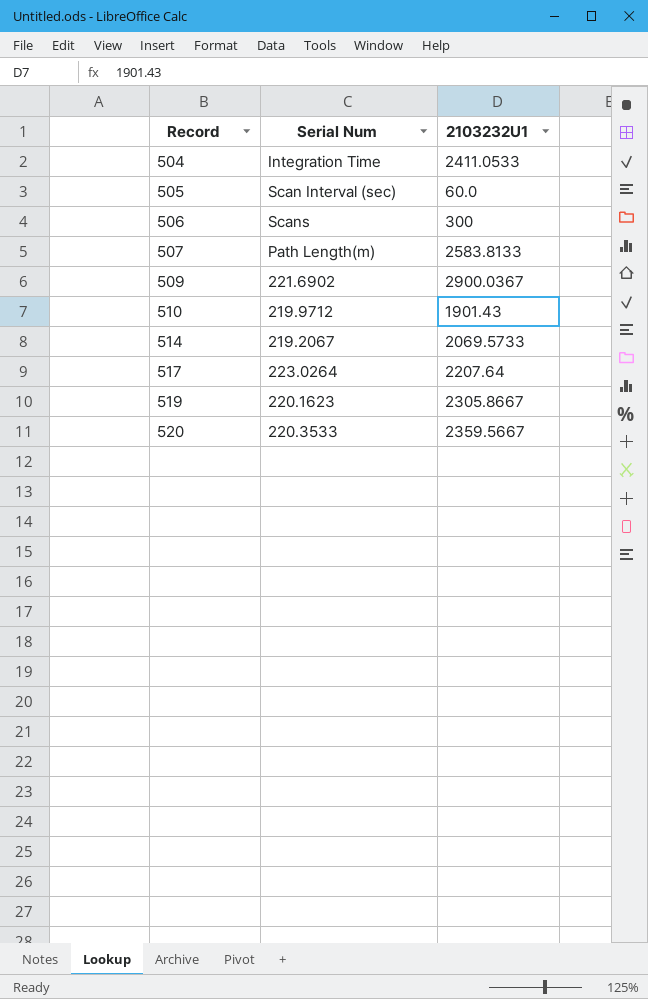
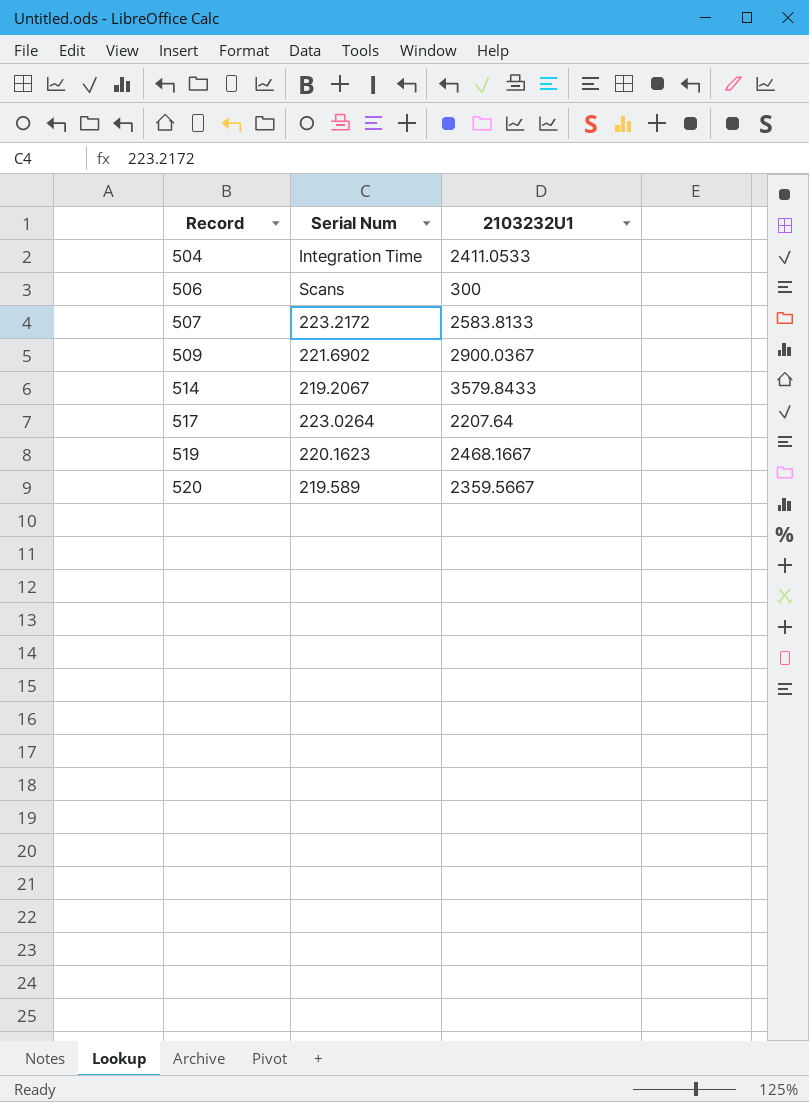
row 505: Scan Interval (sec) | 60.0 -> none
row 510: 219.9712 | 1901.43 -> none
507 | Serial Num: Path Length(m) -> 223.2172
514 | 2103232U1: 2069.5733 -> 3579.8433
519 | 2103232U1: 2305.8667 -> 2468.1667
520 | Serial Num: 220.3533 -> 219.589

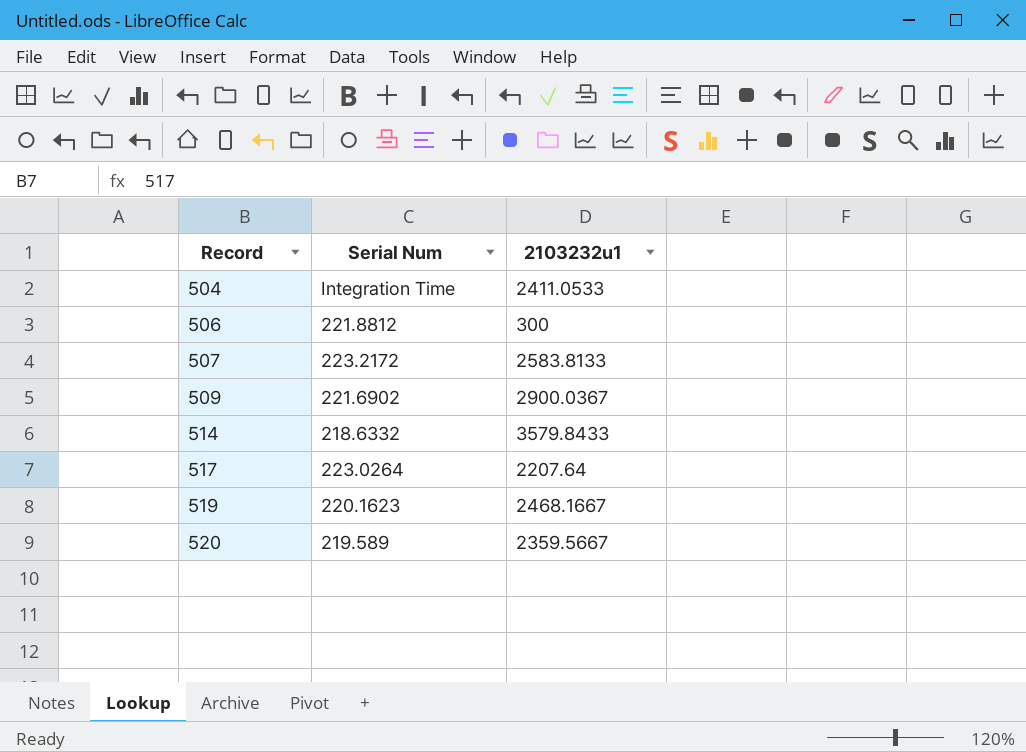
column name: 2103232U1 -> 2103232u1
506 | Serial Num: Scans -> 221.8812
514 | Serial Num: 219.2067 -> 218.6332

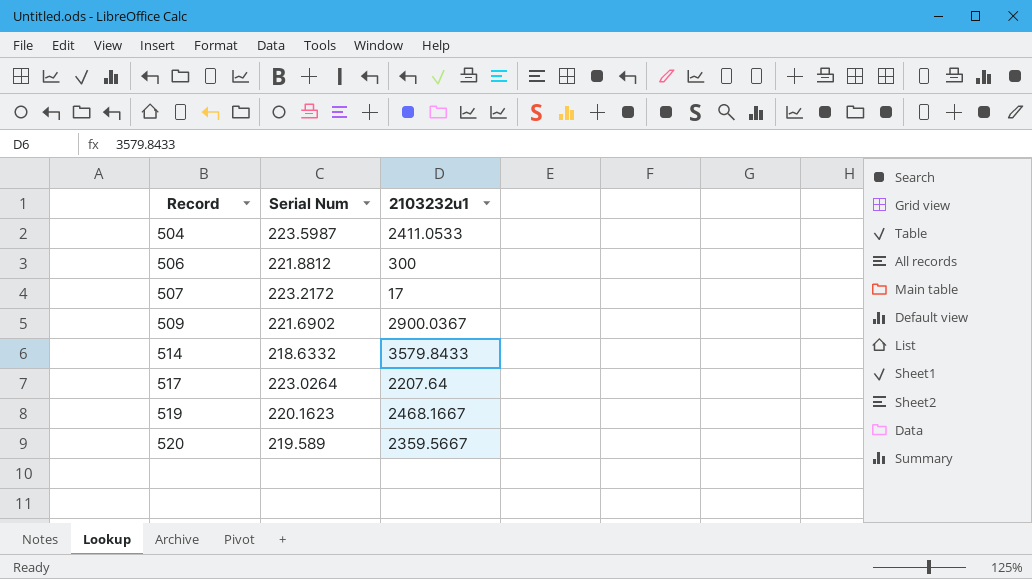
504 | Serial Num: Integration Time -> 223.5987
507 | 2103232u1: 2583.8133 -> 17

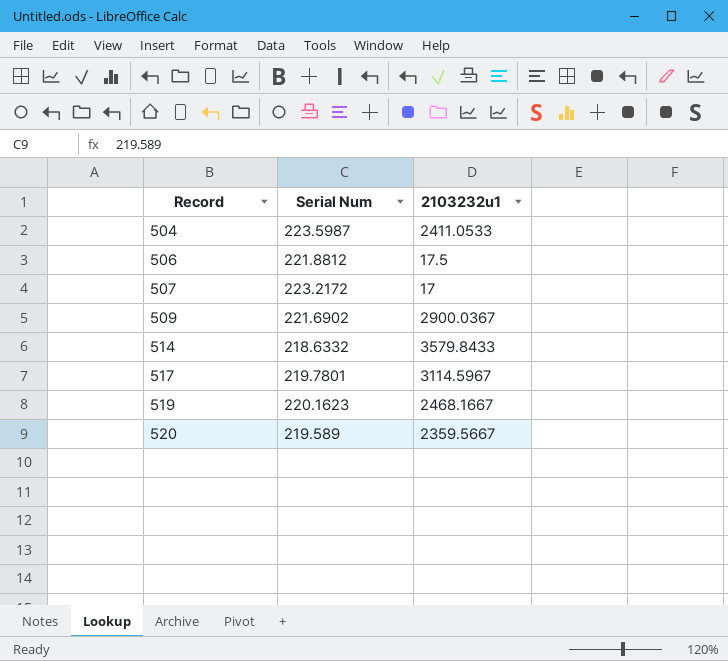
506 | 2103232u1: 300 -> 17.5
517 | Serial Num: 223.0264 -> 219.7801
517 | 2103232u1: 2207.64 -> 3114.5967

